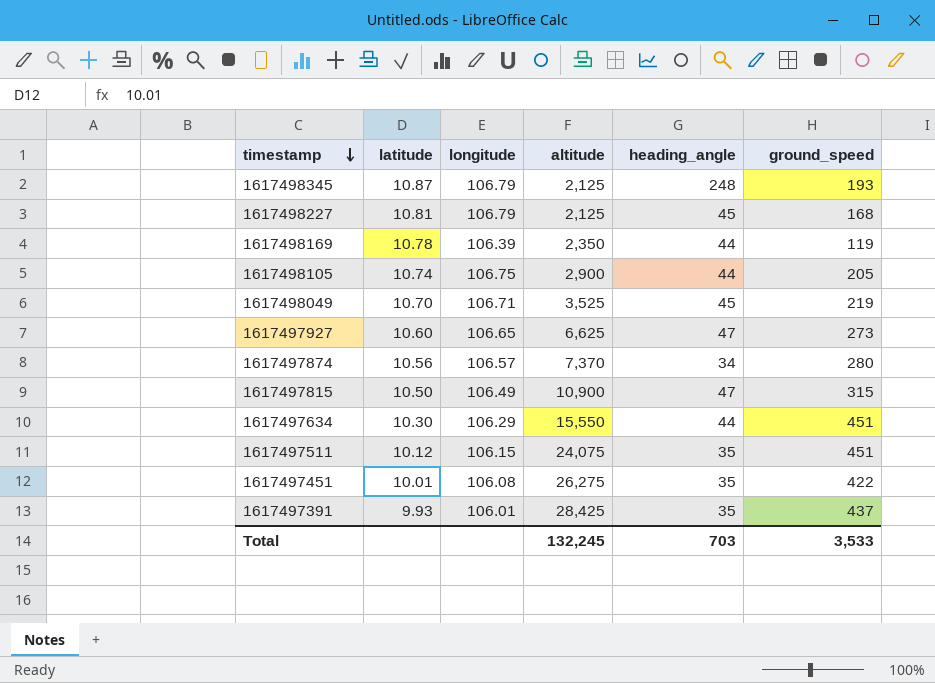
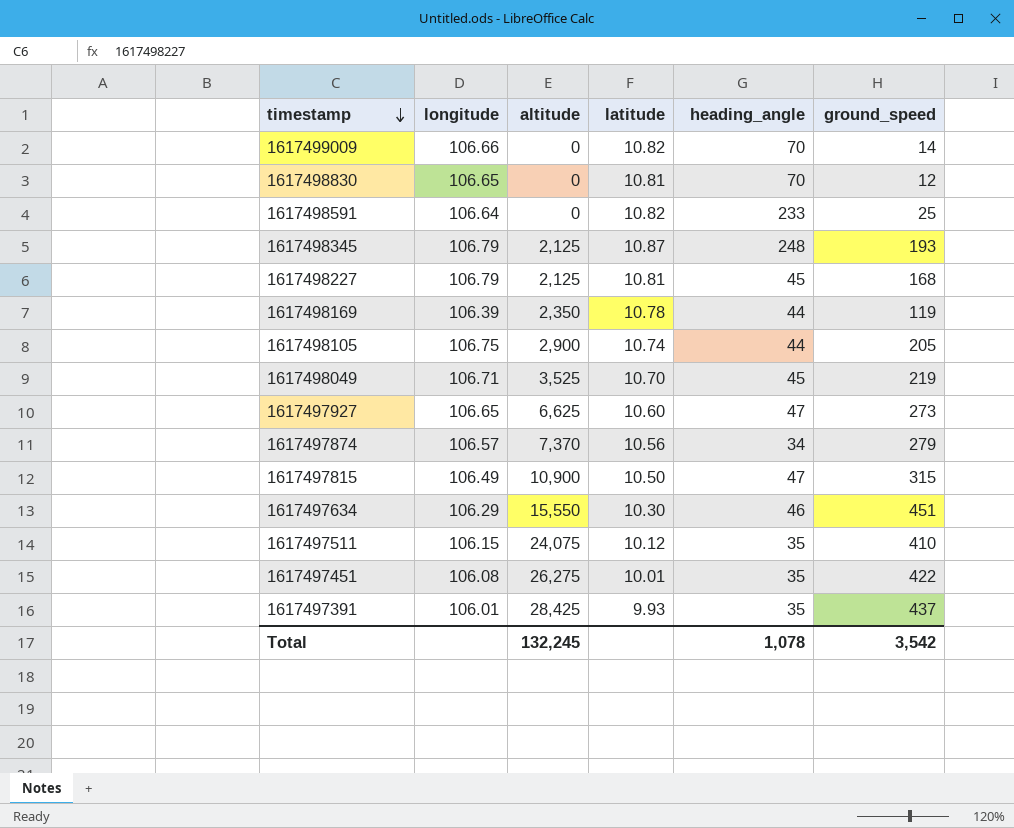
column latitude | position: 2 -> 4
row 1617499009: none -> 106.66 | 0 | 10.82 | 70 | 14
row 1617498830: none -> 106.65 | 0 | 10.81 | 70 | 12
row 1617498591: none -> 106.64 | 0 | 10.82 | 233 | 25
1617497874 | ground_speed: 280 -> 279
1617497634 | heading_angle: 44 -> 46
1617497511 | ground_speed: 451 -> 410
Total | heading_angle: 703 -> 1,078
Total | ground_speed: 3,533 -> 3,542

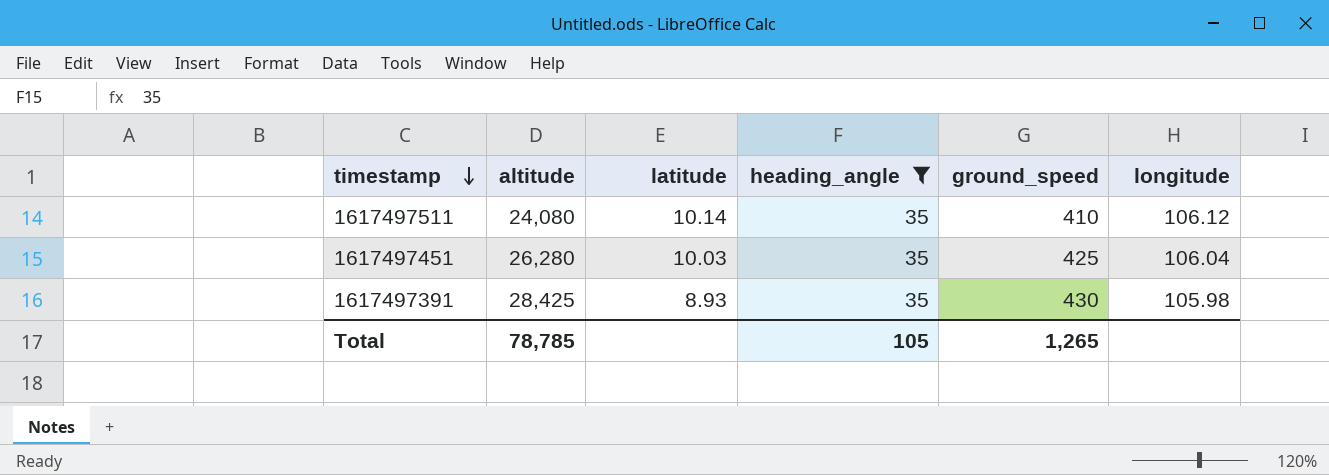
filter: none -> heading_angle = 35
column longitude | position: 2 -> 6
1617497511 | altitude: 24,075 -> 24,080
1617497511 | latitude: 10.12 -> 10.14
1617497511 | longitude: 106.15 -> 106.12
1617497451 | altitude: 26,275 -> 26,280
1617497451 | latitude: 10.01 -> 10.03
1617497451 | ground_speed: 422 -> 425
1617497451 | longitude: 106.08 -> 106.04
1617497391 | latitude: 9.93 -> 8.93
1617497391 | ground_speed: 437 -> 430
1617497391 | longitude: 106.01 -> 105.98
Total | altitude: 132,245 -> 78,785
Total | heading_angle: 1,078 -> 105
Total | ground_speed: 3,542 -> 1,265

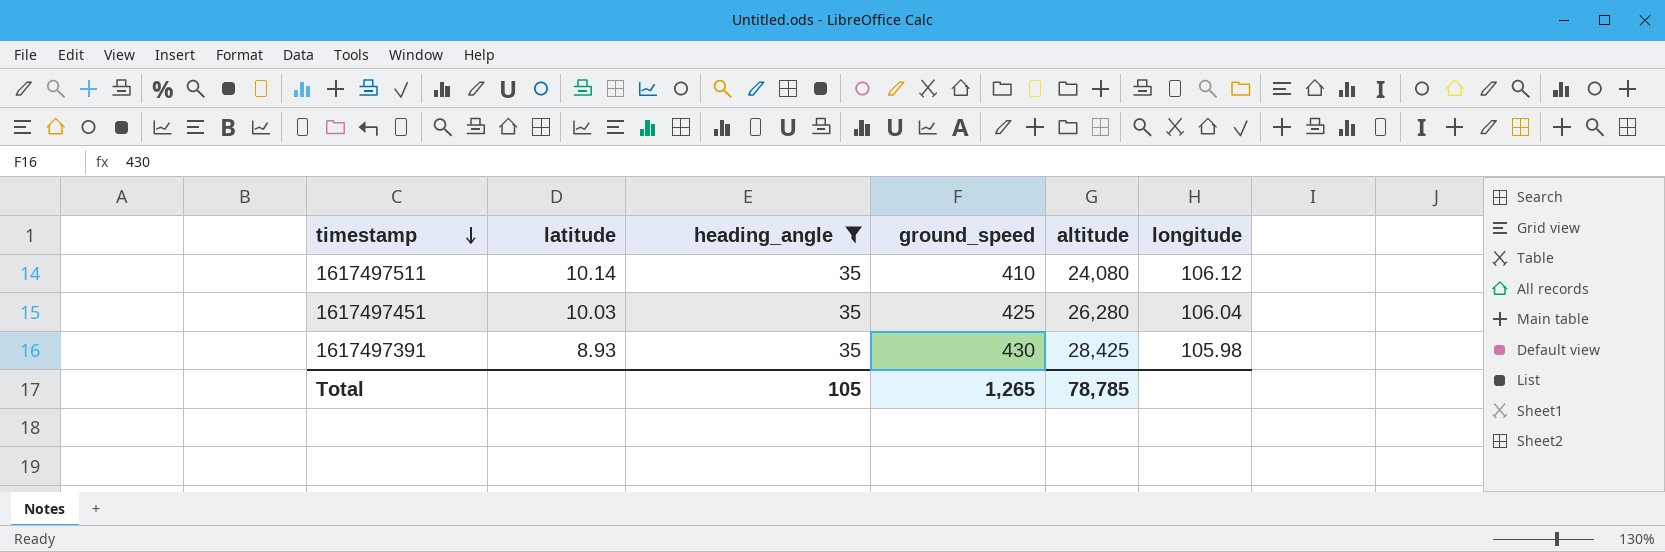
column altitude | position: 2 -> 5

